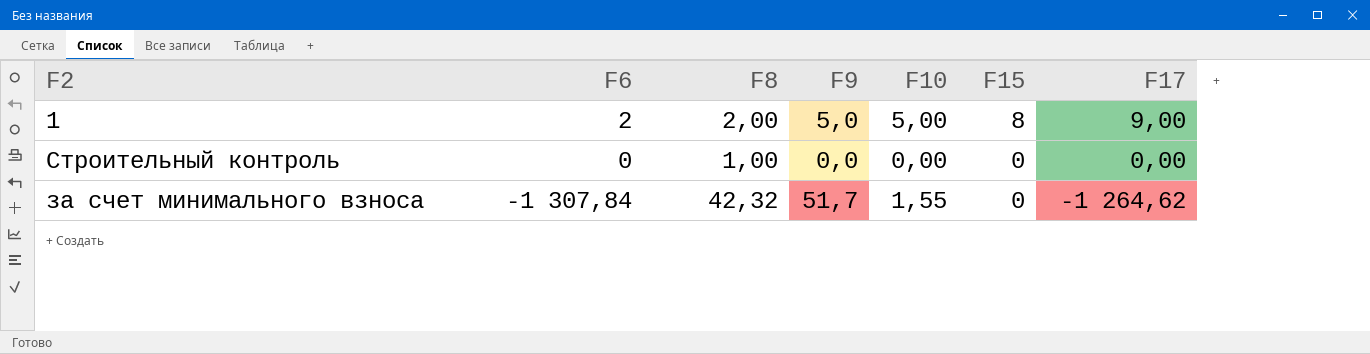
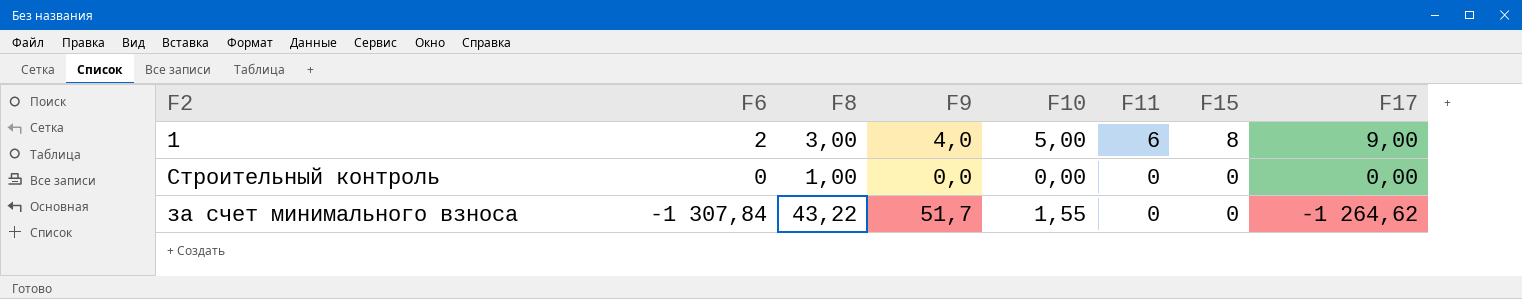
column F11 | position: none -> 6
1 | F8: 2,00 -> 3,00
1 | F9: 5,0 -> 4,0
за счет минимального взноса | F8: 42,32 -> 43,22

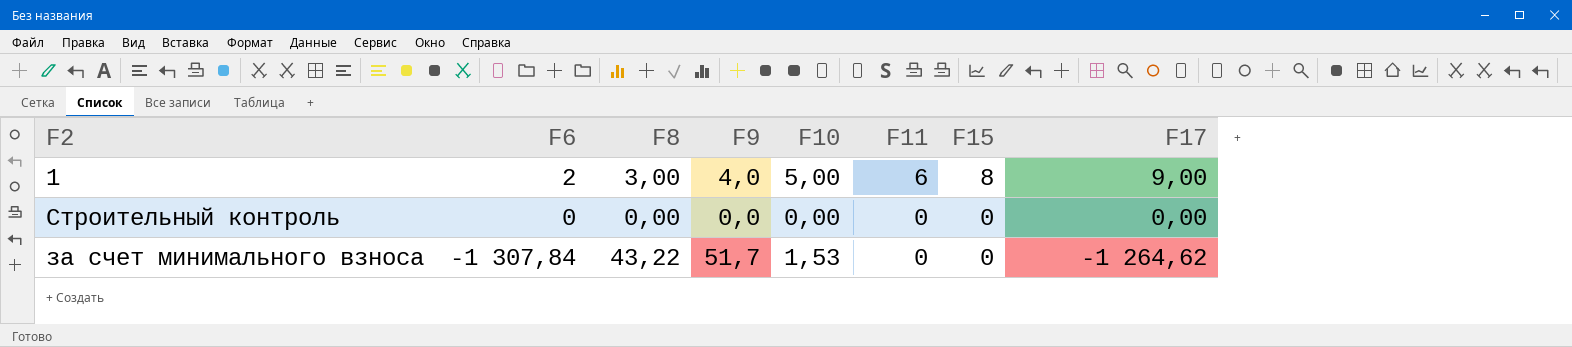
Строительный контроль | F8: 1,00 -> 0,00
за счет минимального взноса | F10: 1,55 -> 1,53

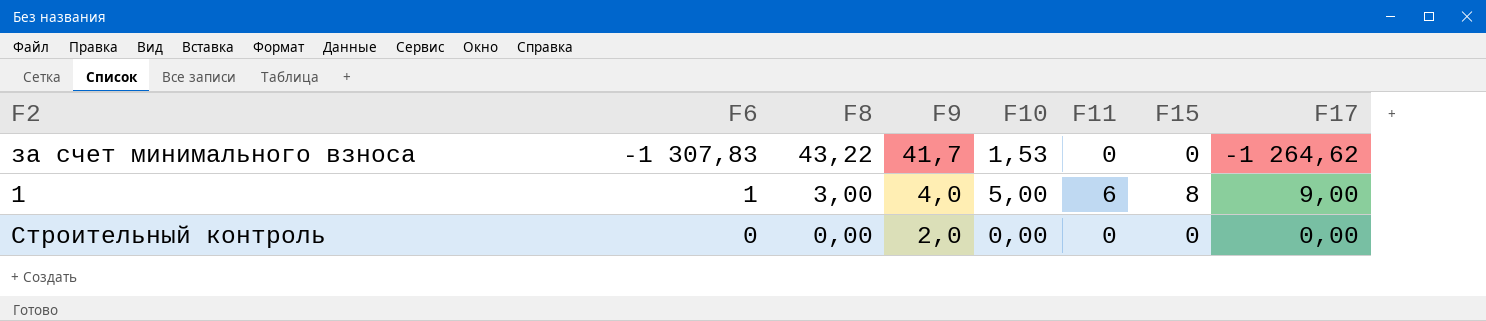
row order: F6 descending -> F8 descending
за счет минимального взноса | F6: -1 307,84 -> -1 307,83
за счет минимального взноса | F9: 51,7 -> 41,7
1 | F6: 2 -> 1
Строительный контроль | F9: 0,0 -> 2,0

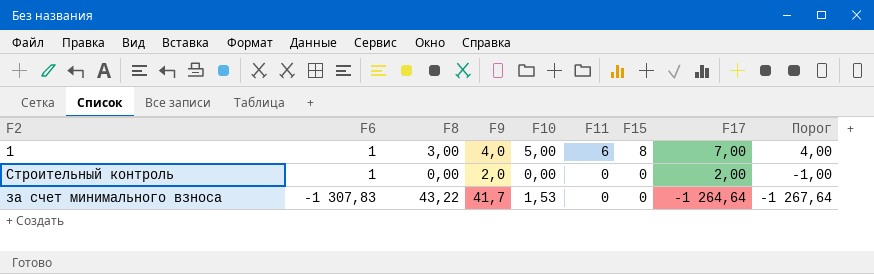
row order: F8 descending -> F6 descending
column Порог | formula: none -> [F17] - 3
1 | F17: 9,00 -> 7,00
Строительный контроль | F6: 0 -> 1
Строительный контроль | F17: 0,00 -> 2,00
за счет минимального взноса | F17: -1 264,62 -> -1 264,64

